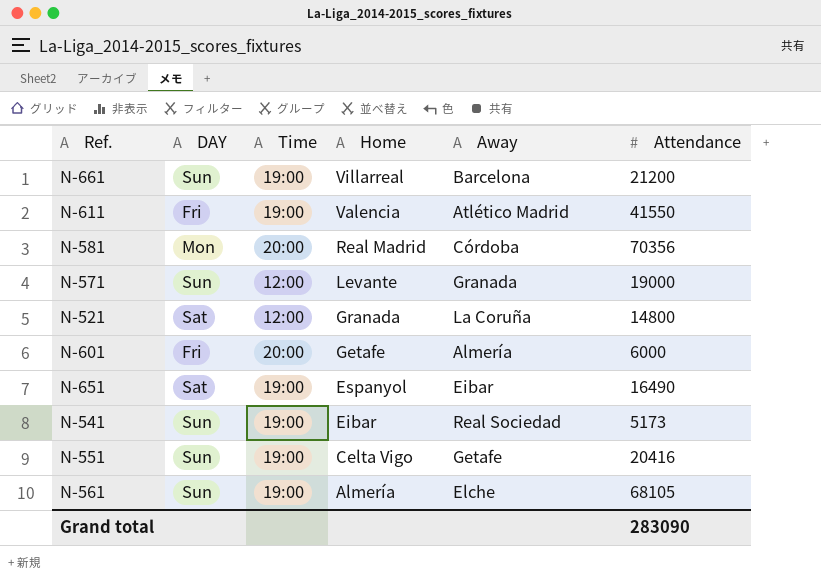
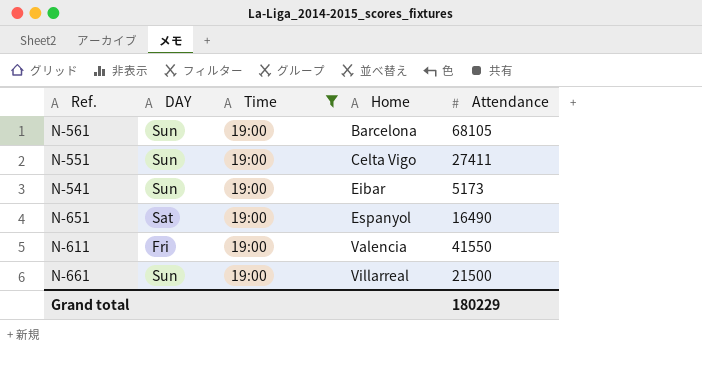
filter: none -> Time = 19:00
row order: Home descending -> Home ascending
column Away | position: 5 -> none
N-561 | Home: Almería -> Barcelona
N-551 | Attendance: 20416 -> 27411
N-661 | Attendance: 21200 -> 21500
Grand total | Attendance: 283090 -> 180229

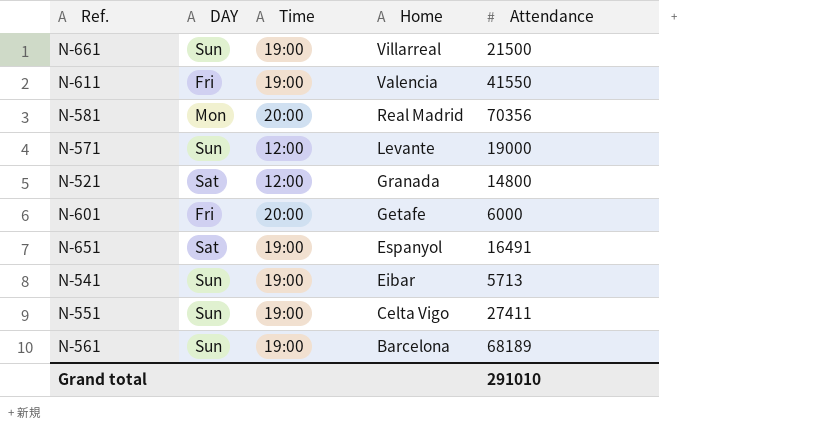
filter: Time = 19:00 -> none
row order: Home ascending -> Home descending
N-651 | Attendance: 16490 -> 16491
N-541 | Attendance: 5173 -> 5713
N-561 | Attendance: 68105 -> 68189
Grand total | Attendance: 180229 -> 291010

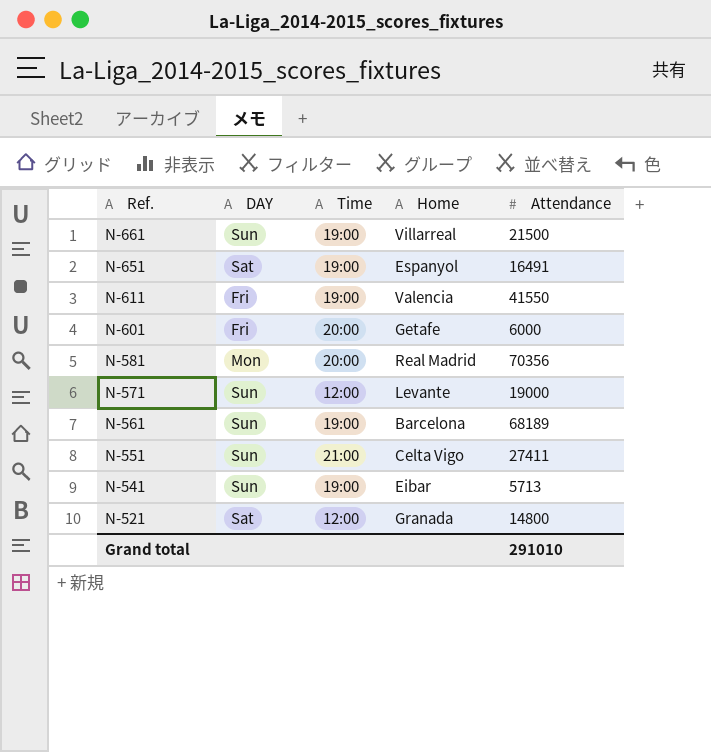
row order: Home descending -> Ref. descending
N-551 | Time: 19:00 -> 21:00

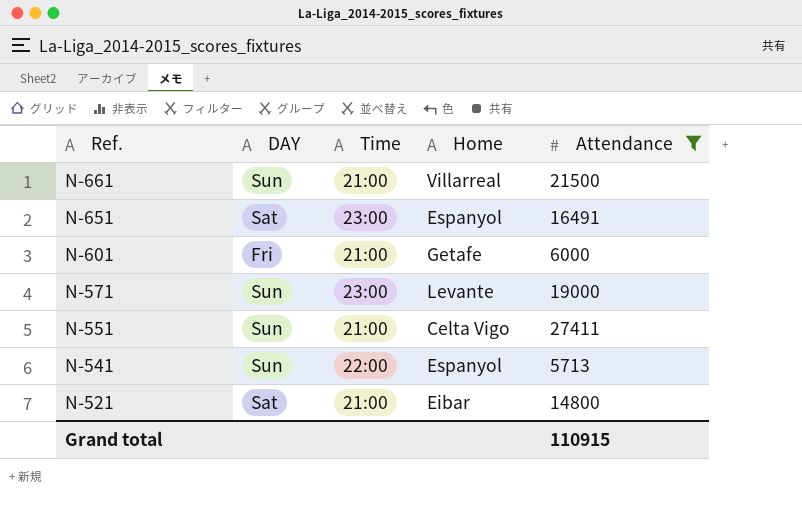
filter: none -> Attendance <= 27411
N-661 | Time: 19:00 -> 21:00
N-651 | Time: 19:00 -> 23:00
N-601 | Time: 20:00 -> 21:00
N-571 | Time: 12:00 -> 23:00
N-541 | Time: 19:00 -> 22:00
N-541 | Home: Eibar -> Espanyol
N-521 | Time: 12:00 -> 21:00
N-521 | Home: Granada -> Eibar
Grand total | Attendance: 291010 -> 110915

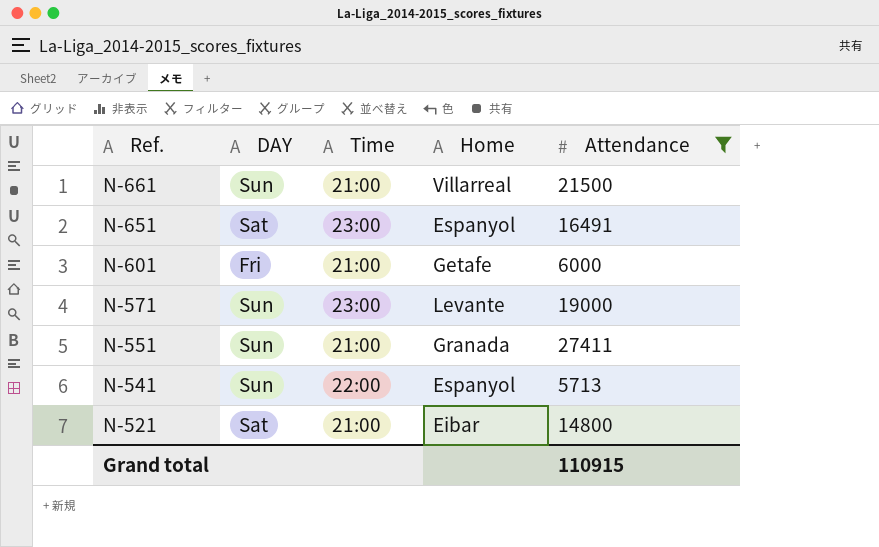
N-551 | Home: Celta Vigo -> Granada

